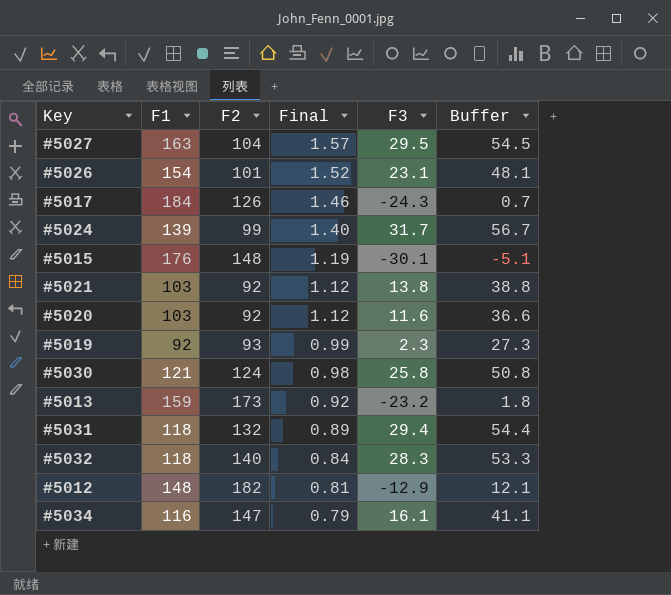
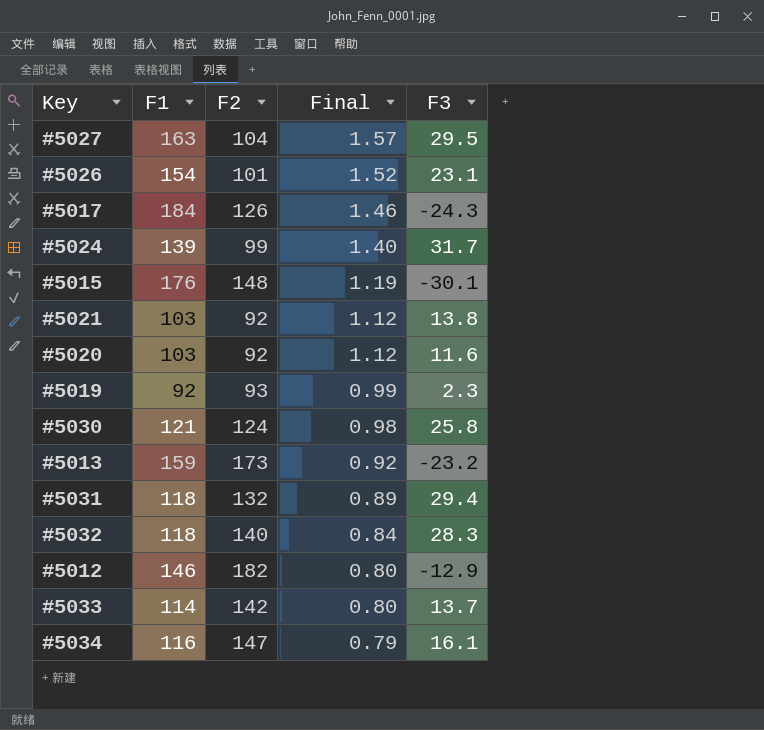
column Buffer | formula: [F3] + 25 -> none
#5012 | F1: 148 -> 146
#5012 | Final: 0.81 -> 0.80
row #5033: none -> 114 | 142 | 0.80 | 13.7

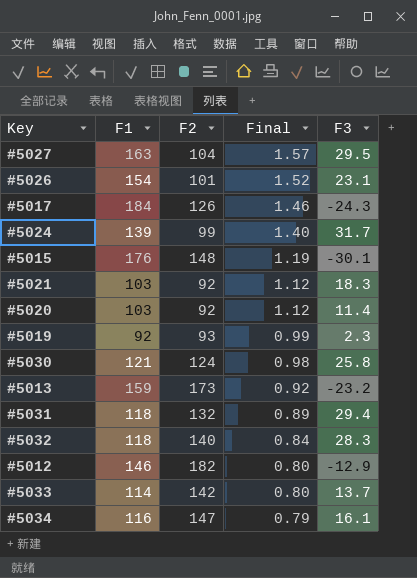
#5021 | F3: 13.8 -> 18.3
#5020 | F3: 11.6 -> 11.4

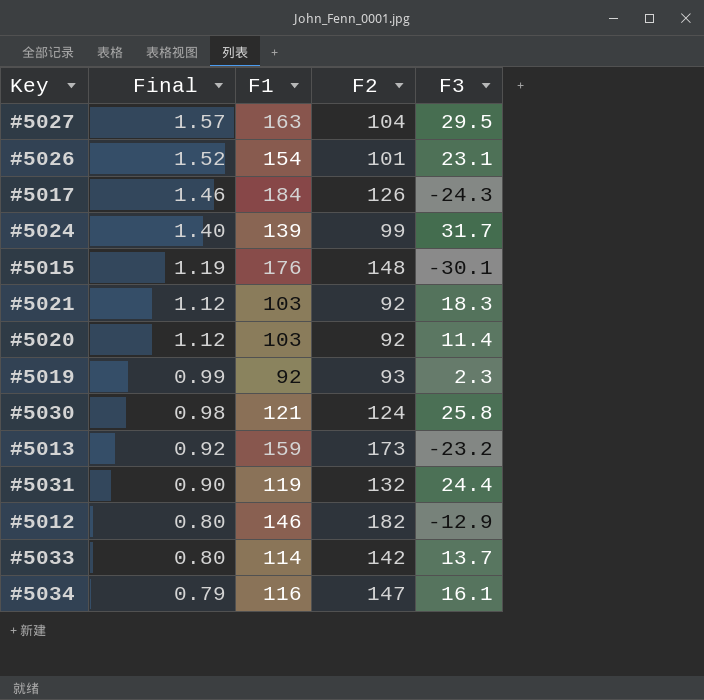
column Final | position: 4 -> 2
row #5032: 118 | 140 | 0.84 | 28.3 -> none
#5031 | Final: 0.89 -> 0.90
#5031 | F1: 118 -> 119
#5031 | F3: 29.4 -> 24.4

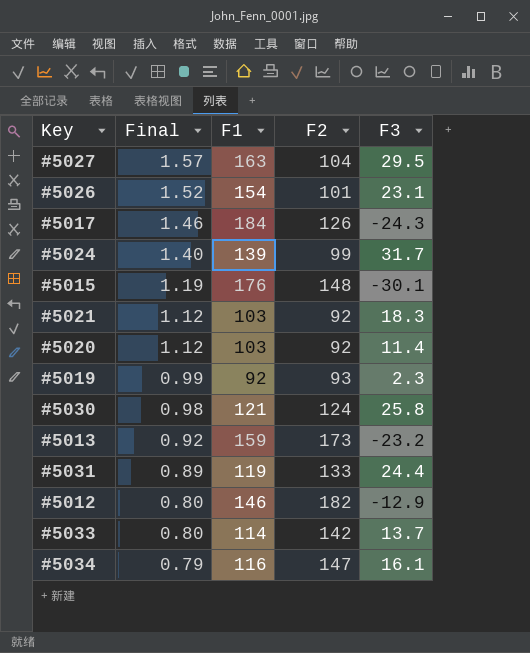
#5031 | Final: 0.90 -> 0.89
#5031 | F2: 132 -> 133

